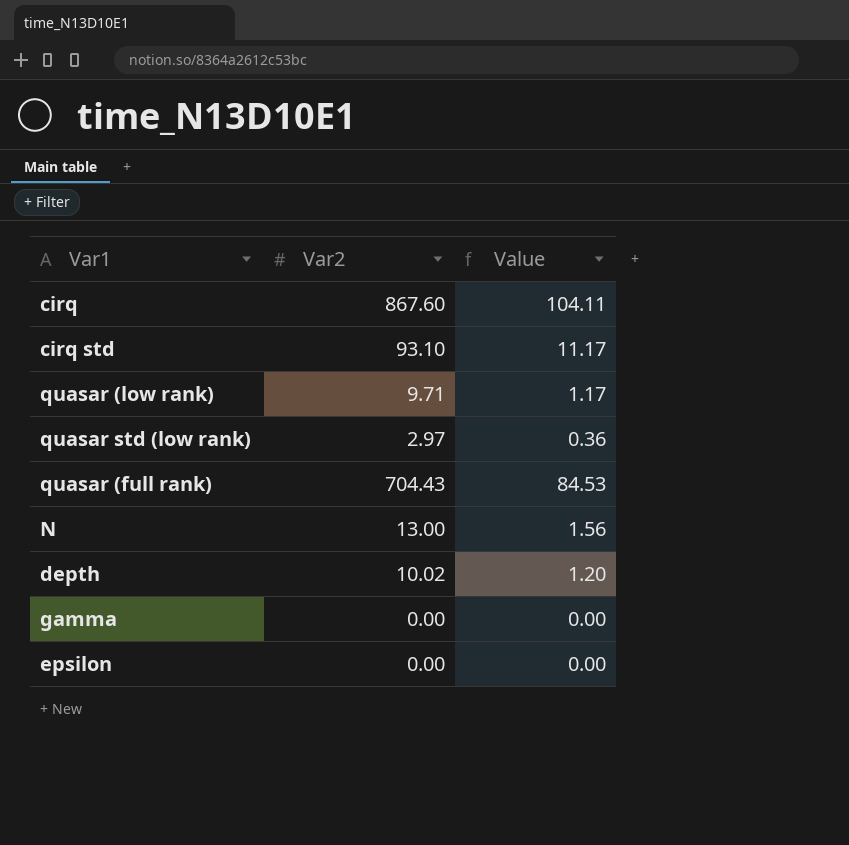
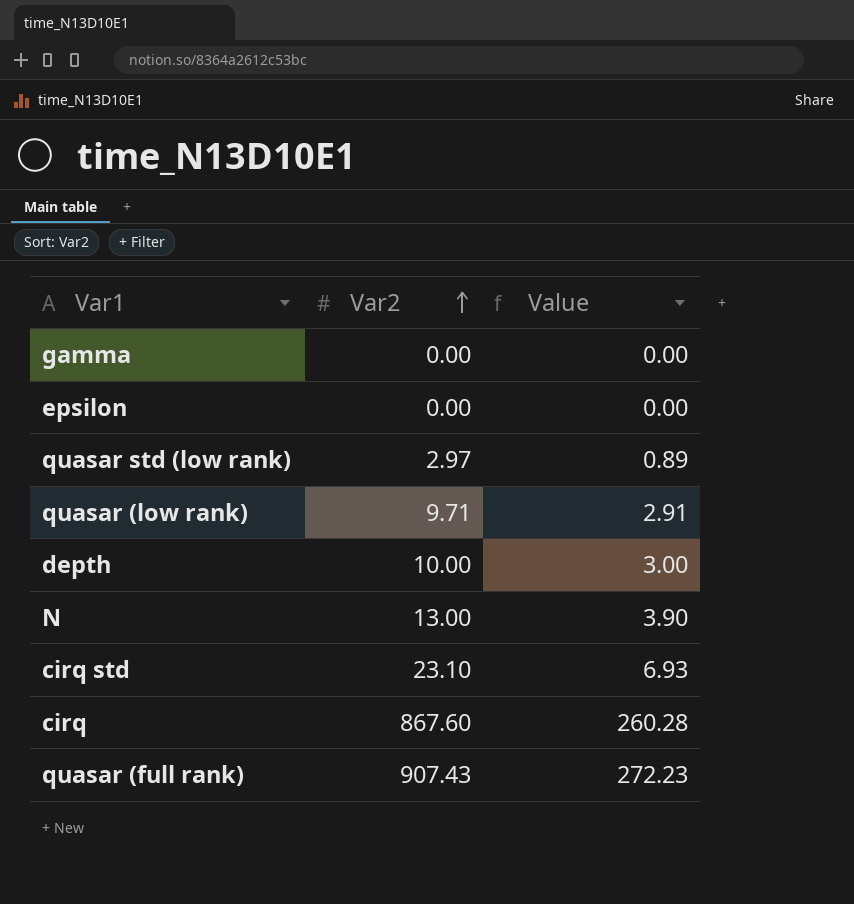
row order: none -> Var2 ascending
column Value | formula: [Var2] * 0.12 -> [Var2] * 0.3
depth | Var2: 10.02 -> 10.00
cirq std | Var2: 93.10 -> 23.10
quasar (full rank) | Var2: 704.43 -> 907.43

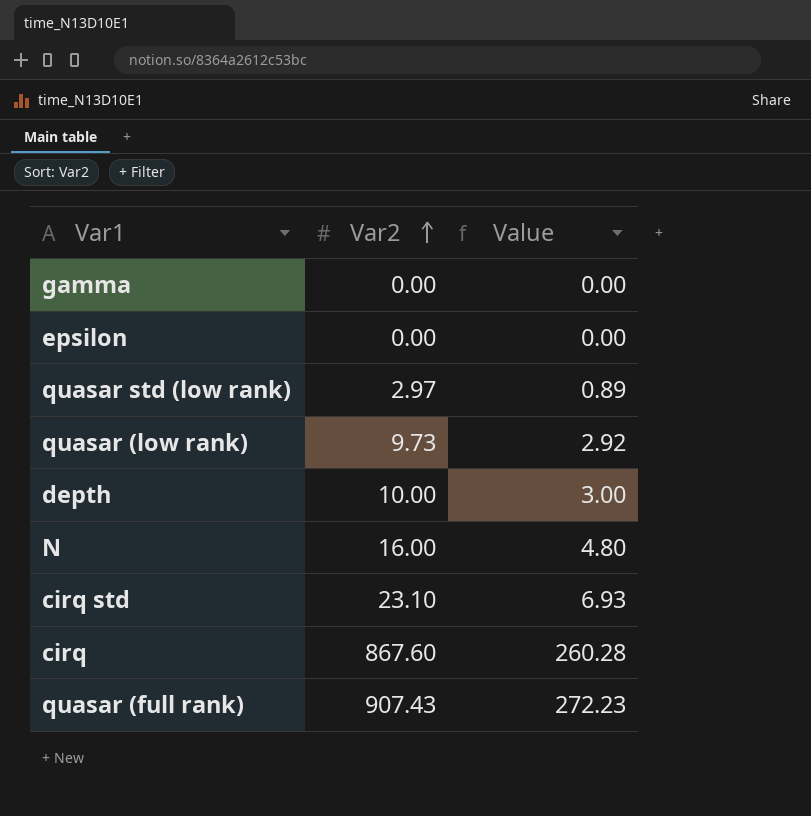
quasar (low rank) | Var2: 9.71 -> 9.73
quasar (low rank) | Value: 2.91 -> 2.92
N | Var2: 13.00 -> 16.00
N | Value: 3.90 -> 4.80

